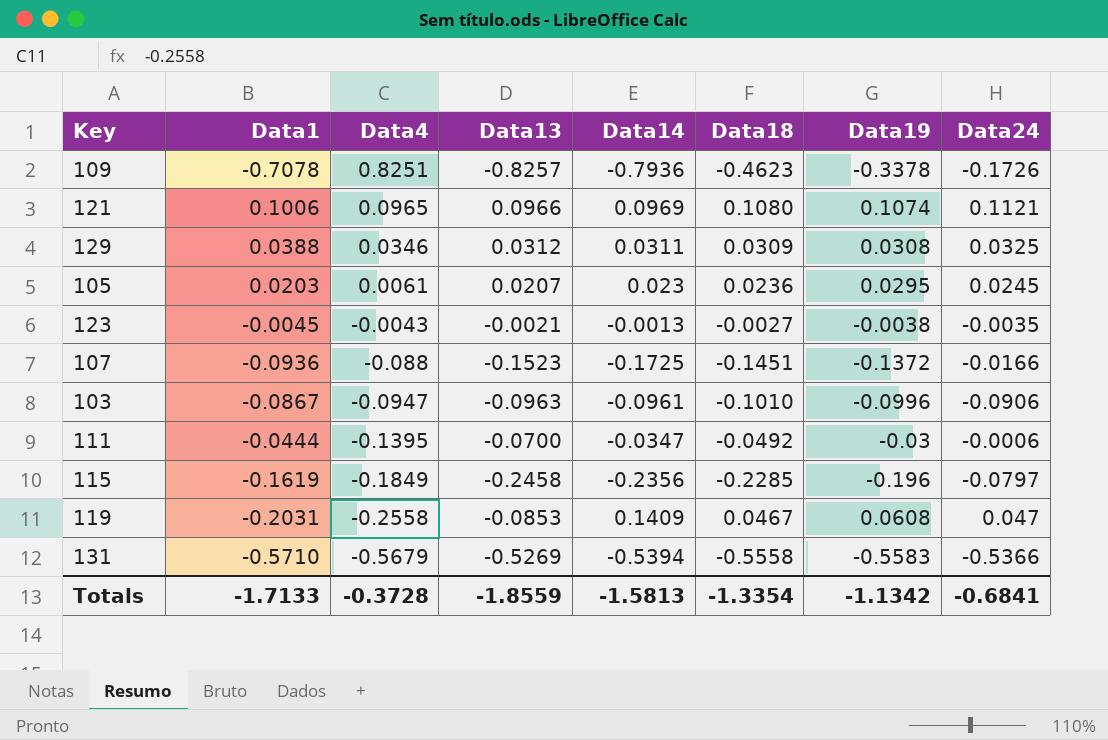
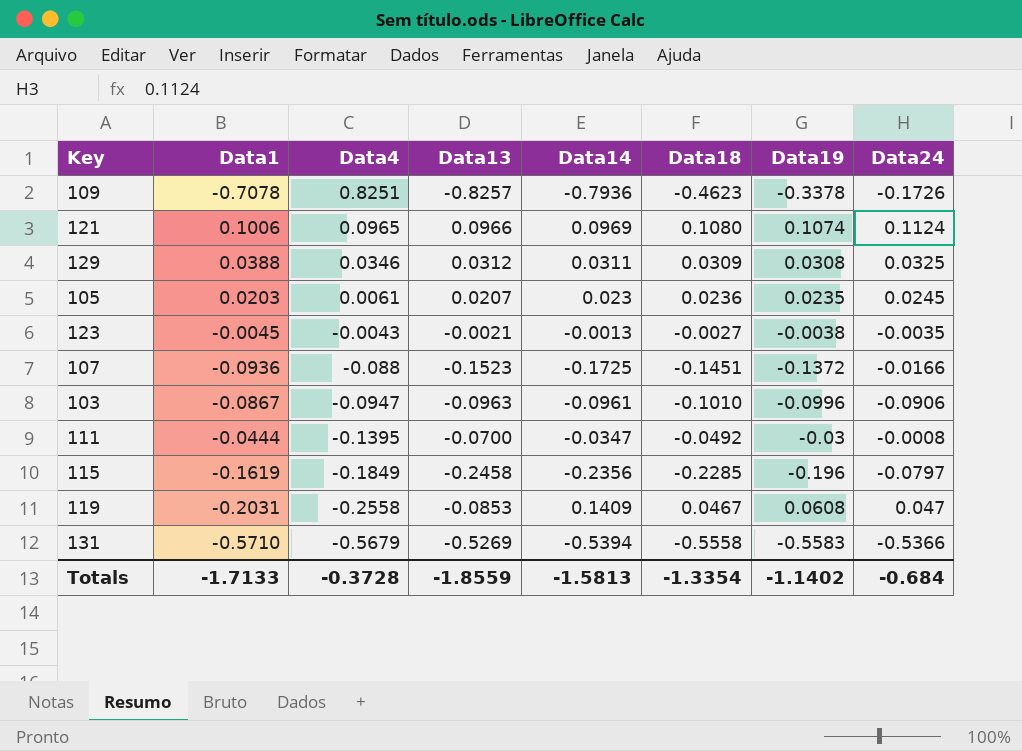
121 | Data24: 0.1121 -> 0.1124
105 | Data19: 0.0295 -> 0.0235
111 | Data24: -0.0006 -> -0.0008
Totals | Data19: -1.1342 -> -1.1402
Totals | Data24: -0.6841 -> -0.684

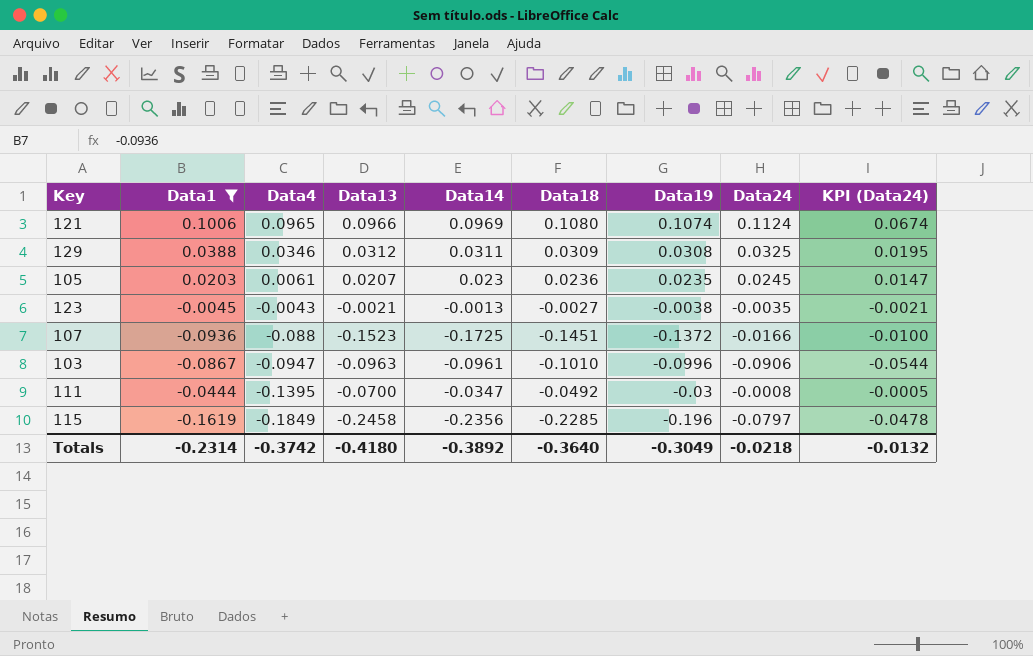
filter: none -> Data1 >= -0.1619
column KPI (Data24) | formula: none -> [Data24] * 0.6
Totals | Data1: -1.7133 -> -0.2314
Totals | Data4: -0.3728 -> -0.3742
Totals | Data13: -1.8559 -> -0.4180
Totals | Data14: -1.5813 -> -0.3892
Totals | Data18: -1.3354 -> -0.3640
Totals | Data19: -1.1402 -> -0.3049
Totals | Data24: -0.684 -> -0.0218

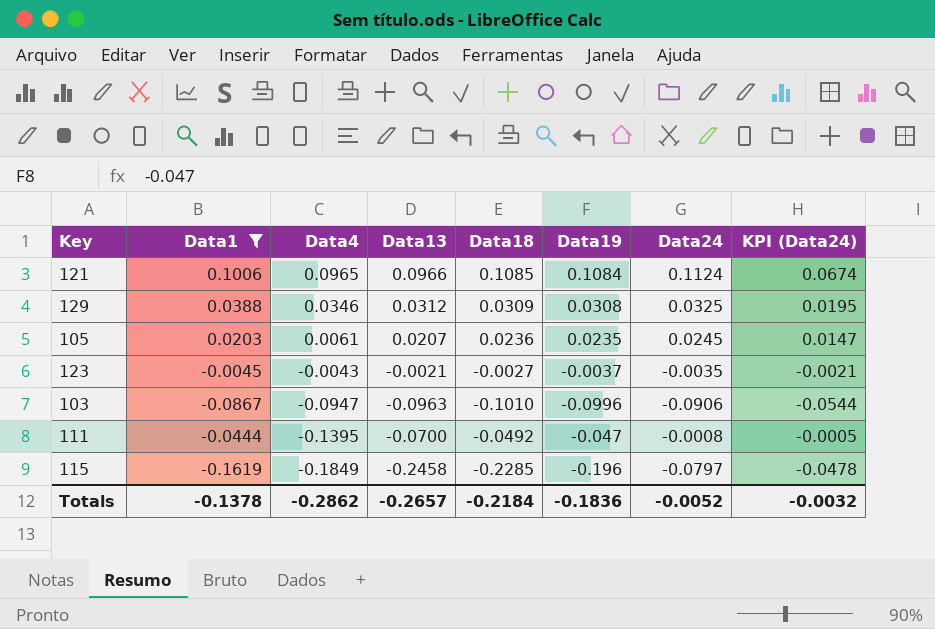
column Data14 | position: 5 -> none
row 107: -0.0936 | -0.088 | -0.1523 | -0.1725 | -0.1451 | -0.1372 | -0.0166 | -0.0100 -> none
121 | Data18: 0.1080 -> 0.1085
121 | Data19: 0.1074 -> 0.1084
123 | Data19: -0.0038 -> -0.0037
111 | Data19: -0.03 -> -0.047
Totals | Data1: -0.2314 -> -0.1378
Totals | Data4: -0.3742 -> -0.2862
Totals | Data13: -0.4180 -> -0.2657
Totals | Data18: -0.3640 -> -0.2184
Totals | Data19: -0.3049 -> -0.1836
Totals | Data24: -0.0218 -> -0.0052
Totals | KPI (Data24): -0.0132 -> -0.0032

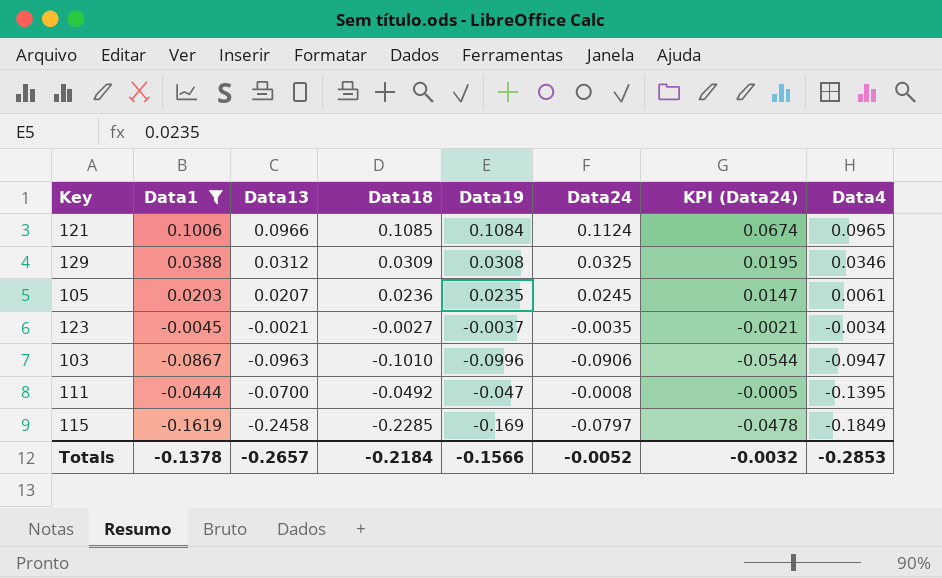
column Data4 | position: 3 -> 8
123 | Data4: -0.0043 -> -0.0034
115 | Data19: -0.196 -> -0.169
Totals | Data19: -0.1836 -> -0.1566
Totals | Data4: -0.2862 -> -0.2853

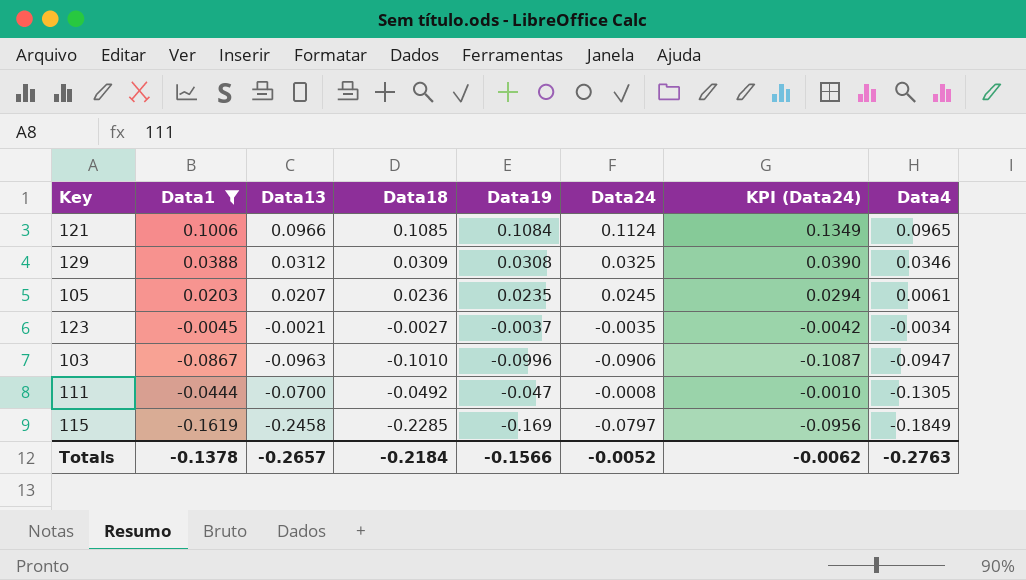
column KPI (Data24) | formula: [Data24] * 0.6 -> [Data24] * 1.2
111 | Data4: -0.1395 -> -0.1305
Totals | KPI (Data24): -0.0032 -> -0.0062
Totals | Data4: -0.2853 -> -0.2763

